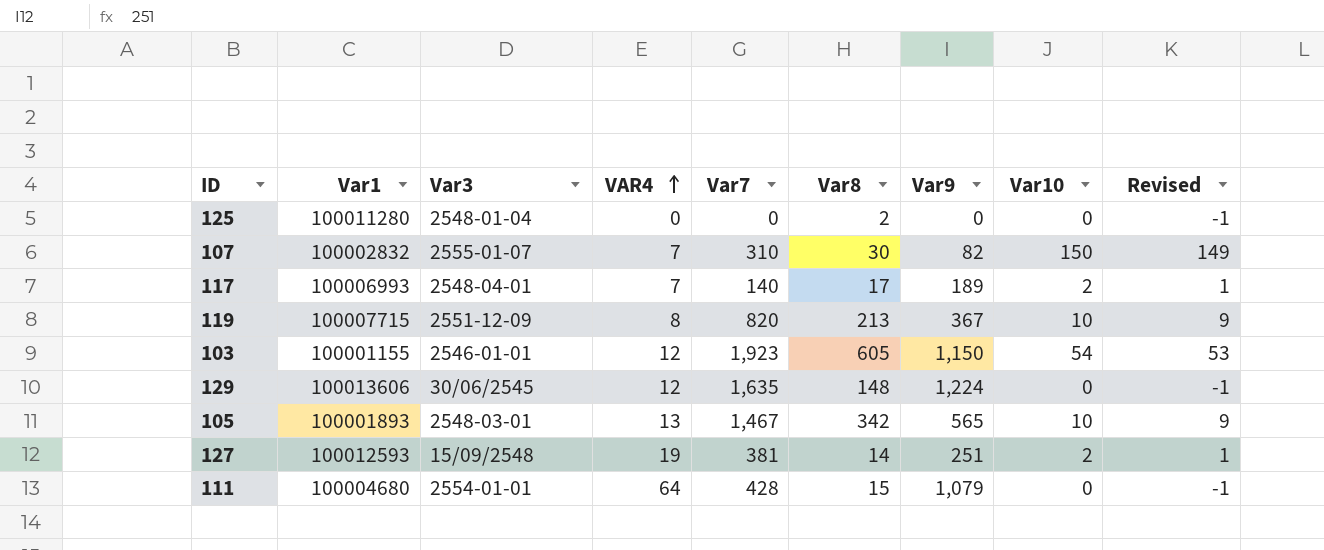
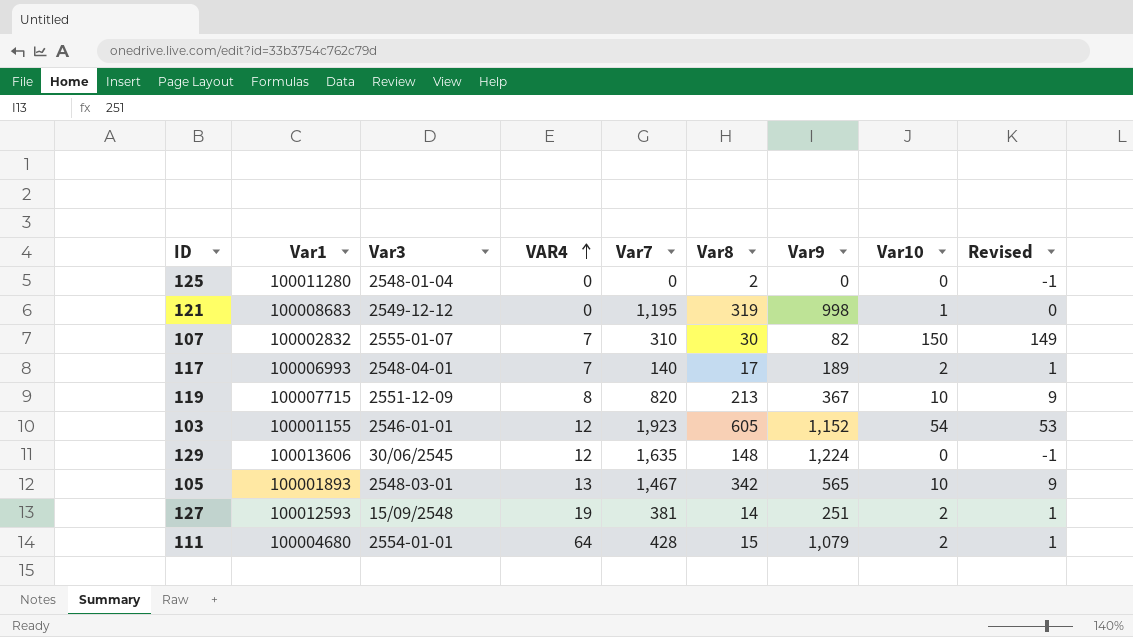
row 121: none -> 100008683 | 2549-12-12 | 0 | 1,195 | 319 | 998 | 1 | 0
103 | Var9: 1,150 -> 1,152
111 | Var10: 0 -> 2
111 | Revised: -1 -> 1

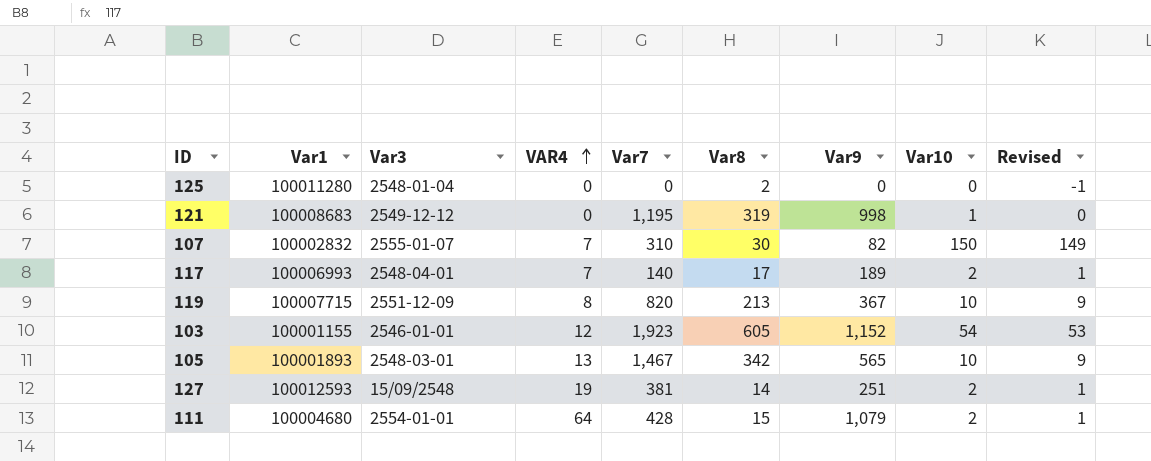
row 129: 100013606 | 30/06/2545 | 12 | 1,635 | 148 | 1,224 | 0 | -1 -> none

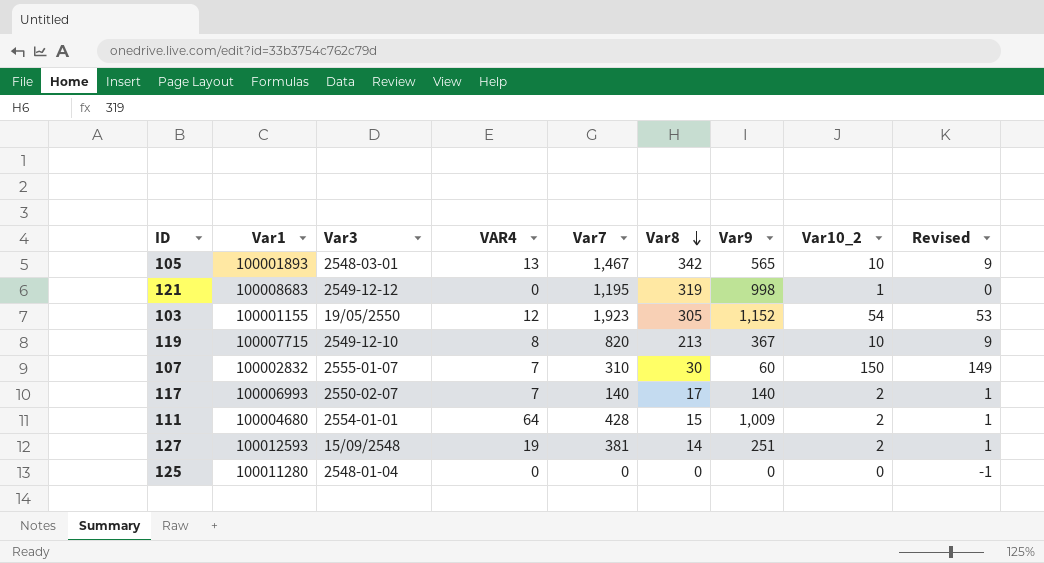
row order: VAR4 ascending -> Var8 descending
column name: Var10 -> Var10_2
103 | Var3: 2546-01-01 -> 19/05/2550
103 | Var8: 605 -> 305
119 | Var3: 2551-12-09 -> 2549-12-10
107 | Var9: 82 -> 60
117 | Var3: 2548-04-01 -> 2550-02-07
117 | Var9: 189 -> 140
111 | Var9: 1,079 -> 1,009
125 | Var8: 2 -> 0

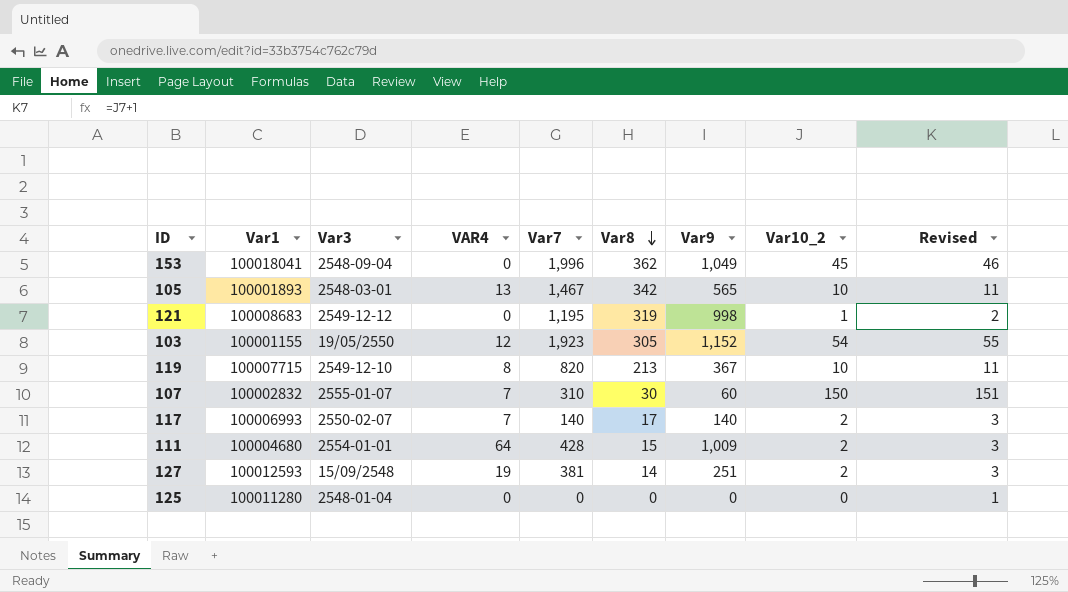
column Revised | formula: [Var10_2] - 1 -> [Var10_2] + 1
row 153: none -> 100018041 | 2548-09-04 | 0 | 1,996 | 362 | 1,049 | 45 | 46

